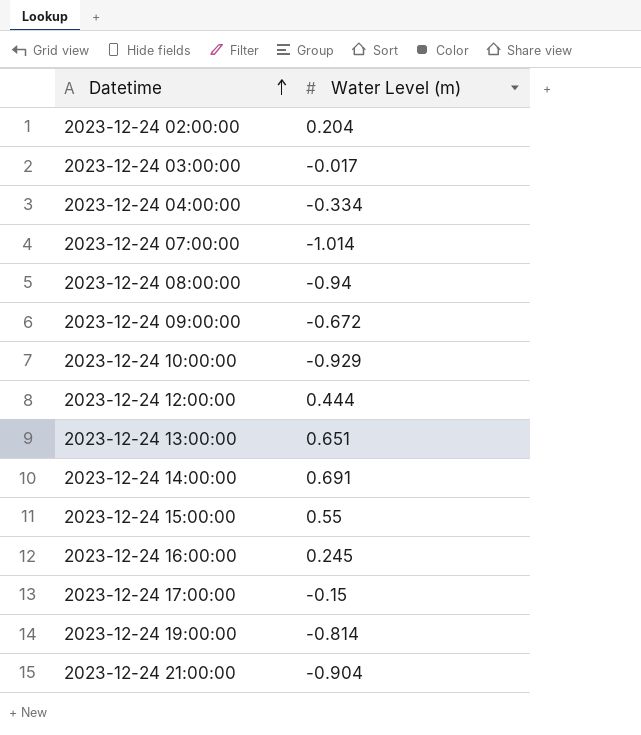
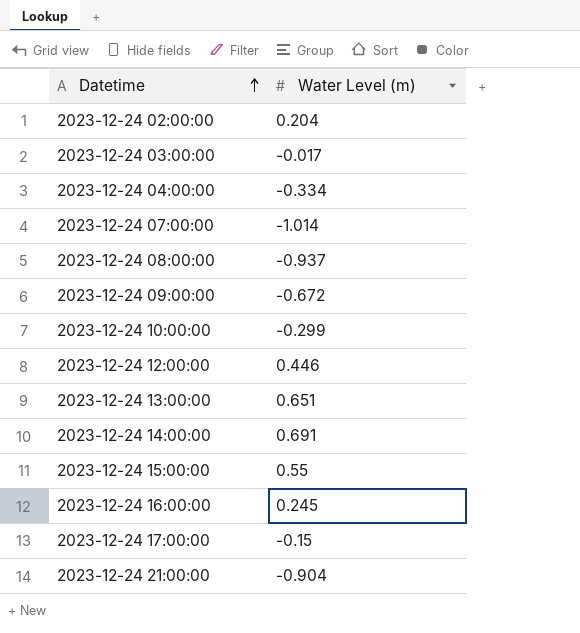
row 2023-12-24 19:00:00: -0.814 -> none
2023-12-24 08:00:00 | Water Level (m): -0.94 -> -0.937
2023-12-24 10:00:00 | Water Level (m): -0.929 -> -0.299
2023-12-24 12:00:00 | Water Level (m): 0.444 -> 0.446

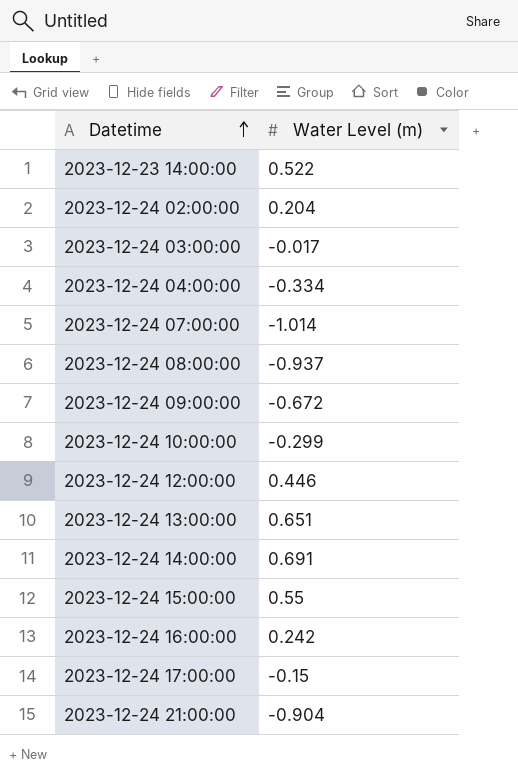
row 2023-12-23 14:00:00: none -> 0.522
2023-12-24 16:00:00 | Water Level (m): 0.245 -> 0.242

